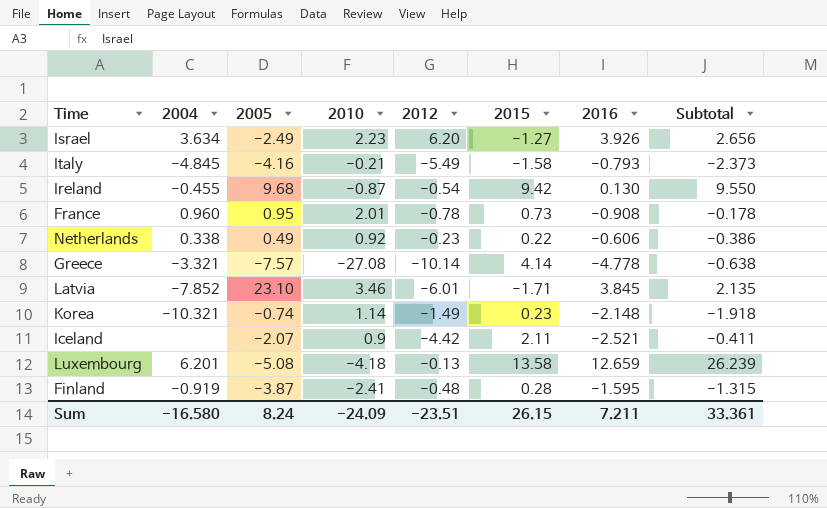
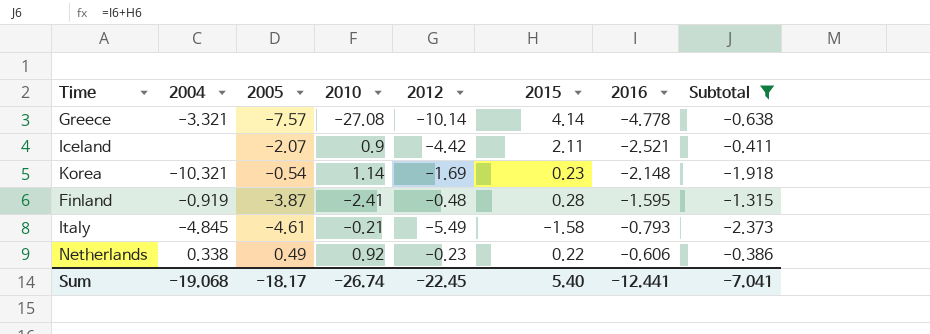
filter: none -> Subtotal <= -0.386
row order: none -> 2016 ascending
Korea | 2005: -0.74 -> -0.54
Korea | 2012: -1.49 -> -1.69
Italy | 2005: -4.16 -> -4.61
Sum | 2004: -16.580 -> -19.068
Sum | 2005: 8.24 -> -18.17
Sum | 2010: -24.09 -> -26.74
Sum | 2012: -23.51 -> -22.45
Sum | 2015: 26.15 -> 5.40
Sum | 2016: 7.211 -> -12.441
Sum | Subtotal: 33.361 -> -7.041

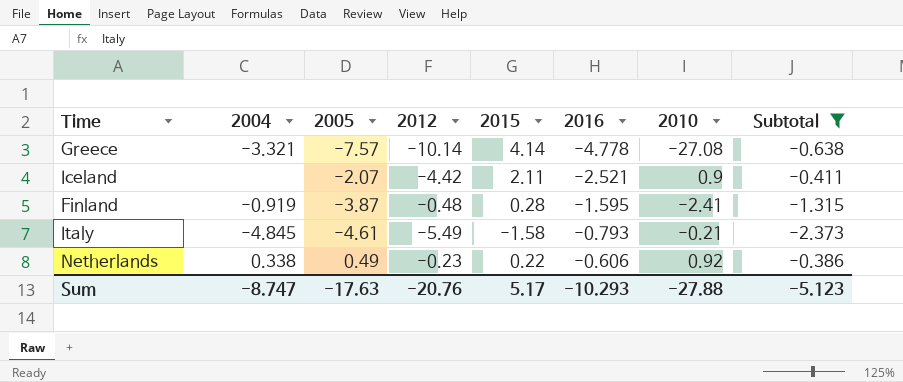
column 2010 | position: 4 -> 7
row Korea: -10.321 | -0.54 | 1.14 | -1.69 | 0.23 | -2.148 | -1.918 -> none
Sum | 2004: -19.068 -> -8.747
Sum | 2005: -18.17 -> -17.63
Sum | 2012: -22.45 -> -20.76
Sum | 2015: 5.40 -> 5.17
Sum | 2016: -12.441 -> -10.293
Sum | 2010: -26.74 -> -27.88
Sum | Subtotal: -7.041 -> -5.123

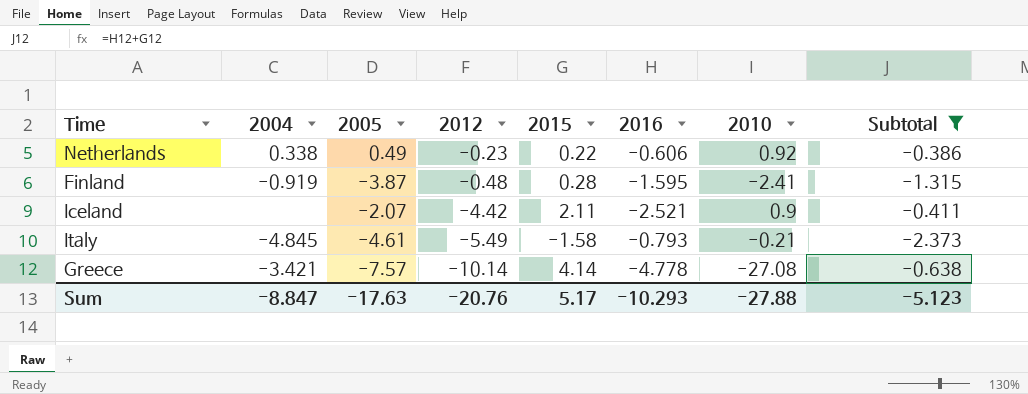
row order: 2016 ascending -> 2012 descending
Greece | 2004: -3.321 -> -3.421
Sum | 2004: -8.747 -> -8.847

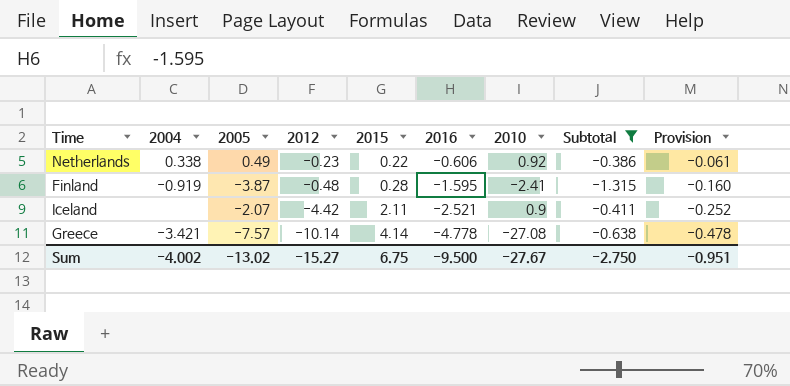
column Provision | formula: none -> [2016] * 0.1
row Italy: -4.845 | -4.61 | -5.49 | -1.58 | -0.793 | -0.21 | -2.373 -> none
Sum | 2004: -8.847 -> -4.002
Sum | 2005: -17.63 -> -13.02
Sum | 2012: -20.76 -> -15.27
Sum | 2015: 5.17 -> 6.75
Sum | 2016: -10.293 -> -9.500
Sum | 2010: -27.88 -> -27.67
Sum | Subtotal: -5.123 -> -2.750

